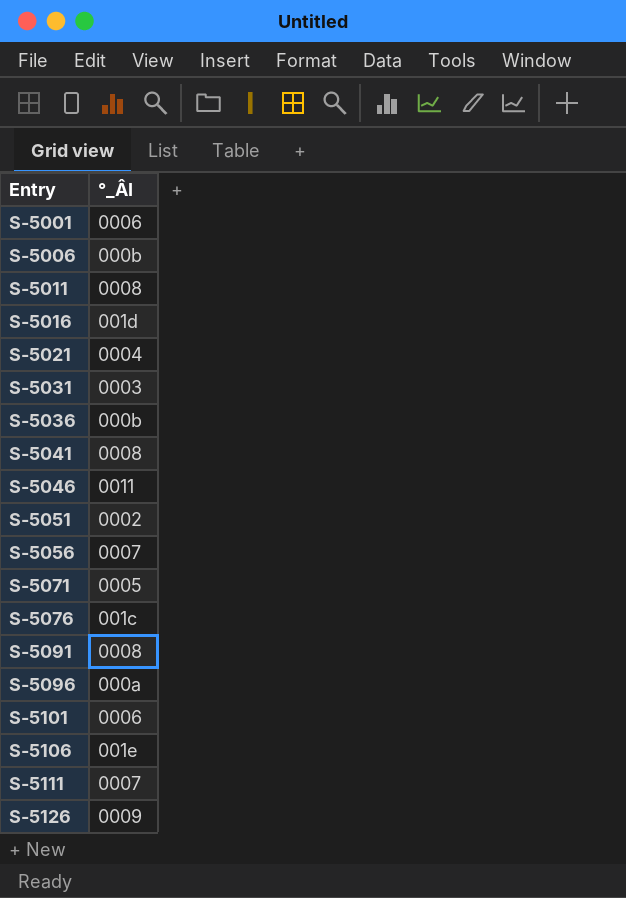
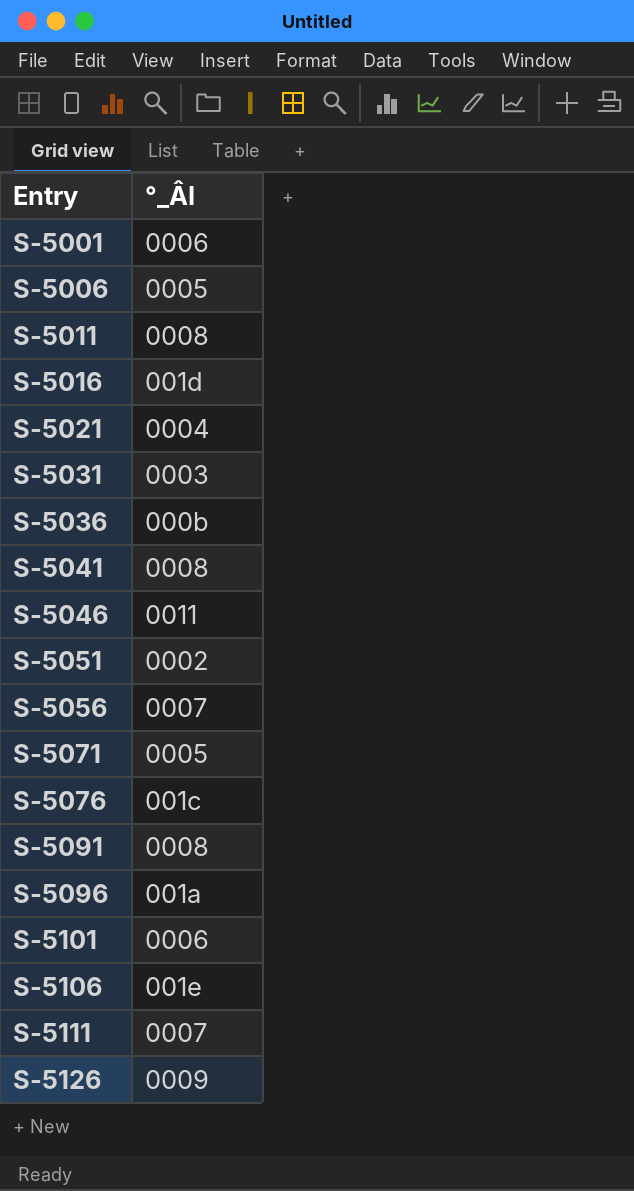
S-5006 | °_ÂI: 000b -> 0005
S-5096 | °_ÂI: 000a -> 001a

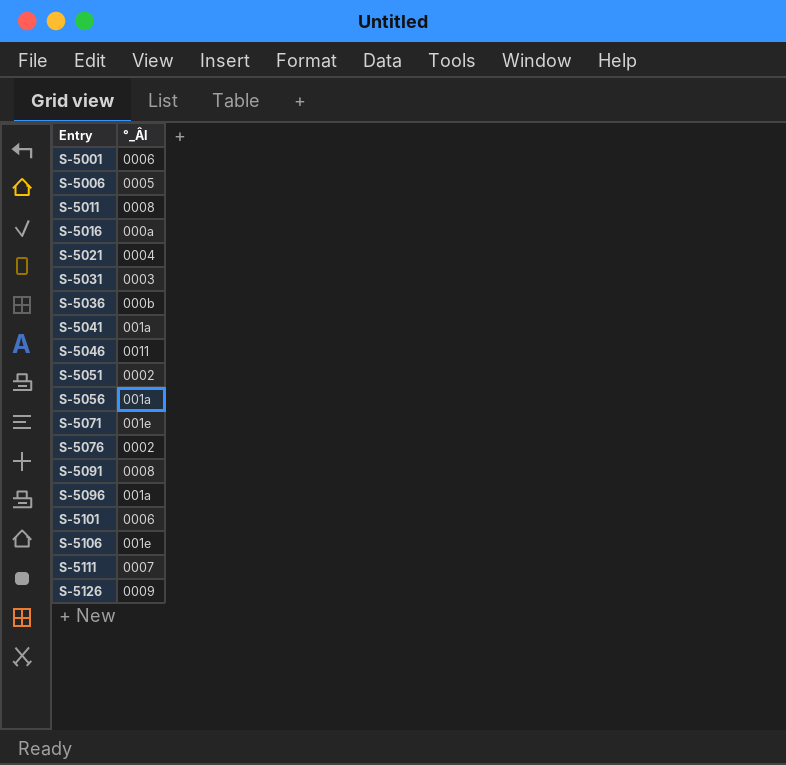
S-5016 | °_ÂI: 001d -> 000a
S-5041 | °_ÂI: 0008 -> 001a
S-5056 | °_ÂI: 0007 -> 001a
S-5071 | °_ÂI: 0005 -> 001e
S-5076 | °_ÂI: 001c -> 0002

